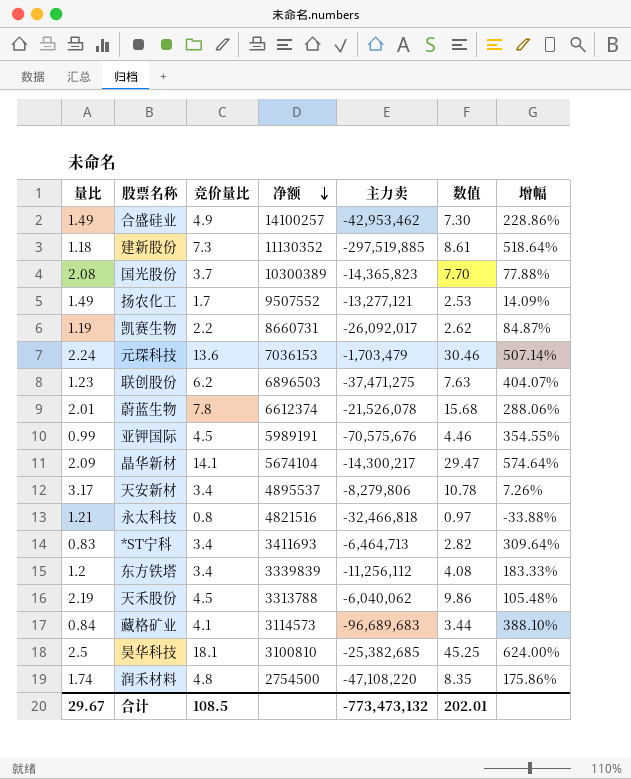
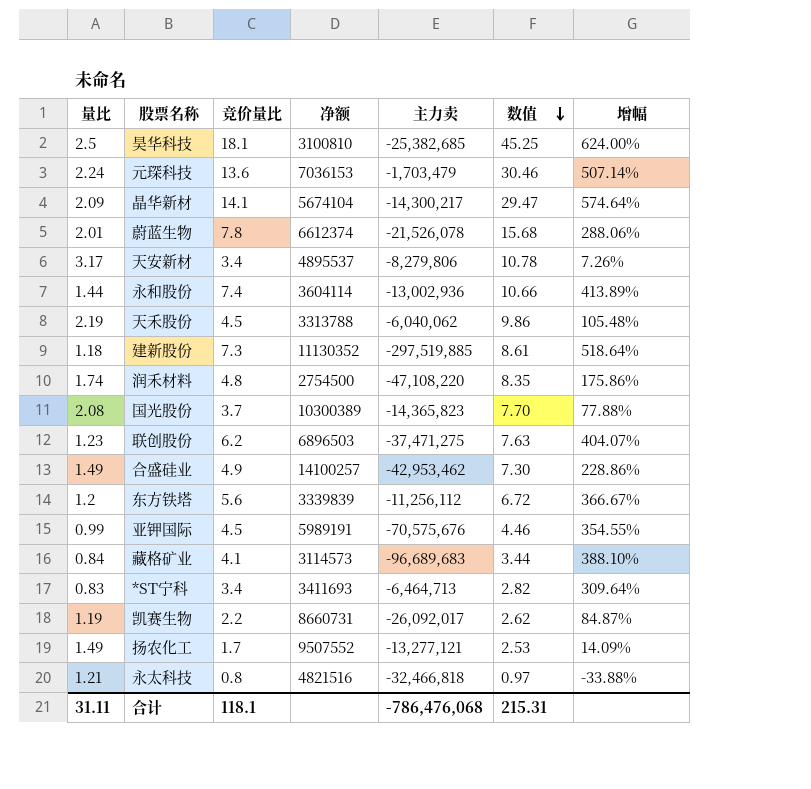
row order: 净额 descending -> 数值 descending
row 永和股份: none -> 1.44 | 7.4 | 3604114 | -13,002,936 | 10.66 | 413.89%
东方铁塔 | 竞价量比: 3.4 -> 5.6
东方铁塔 | 数值: 4.08 -> 6.72
东方铁塔 | 增幅: 183.33% -> 366.67%
合计 | 量比: 29.67 -> 31.11
合计 | 竞价量比: 108.5 -> 118.1
合计 | 主力卖: -773,473,132 -> -786,476,068
合计 | 数值: 202.01 -> 215.31

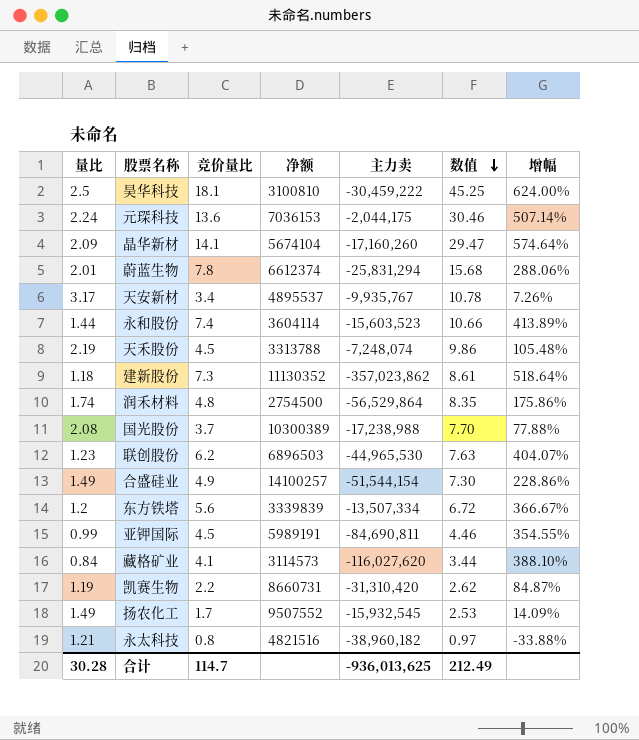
row *ST宁科: 0.83 | 3.4 | 3411693 | -6,464,713 | 2.82 | 309.64% -> none
昊华科技 | 主力卖: -25,382,685 -> -30,459,222
元琛科技 | 主力卖: -1,703,479 -> -2,044,175
晶华新材 | 主力卖: -14,300,217 -> -17,160,260
蔚蓝生物 | 主力卖: -21,526,078 -> -25,831,294
天安新材 | 主力卖: -8,279,806 -> -9,935,767
永和股份 | 主力卖: -13,002,936 -> -15,603,523
天禾股份 | 主力卖: -6,040,062 -> -7,248,074
建新股份 | 主力卖: -297,519,885 -> -357,023,862
润禾材料 | 主力卖: -47,108,220 -> -56,529,864
国光股份 | 主力卖: -14,365,823 -> -17,238,988
联创股份 | 主力卖: -37,471,275 -> -44,965,530
合盛硅业 | 主力卖: -42,953,462 -> -51,544,154
东方铁塔 | 主力卖: -11,256,112 -> -13,507,334
亚钾国际 | 主力卖: -70,575,676 -> -84,690,811
藏格矿业 | 主力卖: -96,689,683 -> -116,027,620
凯赛生物 | 主力卖: -26,092,017 -> -31,310,420
扬农化工 | 主力卖: -13,277,121 -> -15,932,545
永太科技 | 主力卖: -32,466,818 -> -38,960,182
合计 | 量比: 31.11 -> 30.28
合计 | 竞价量比: 118.1 -> 114.7
合计 | 主力卖: -786,476,068 -> -936,013,625
合计 | 数值: 215.31 -> 212.49

